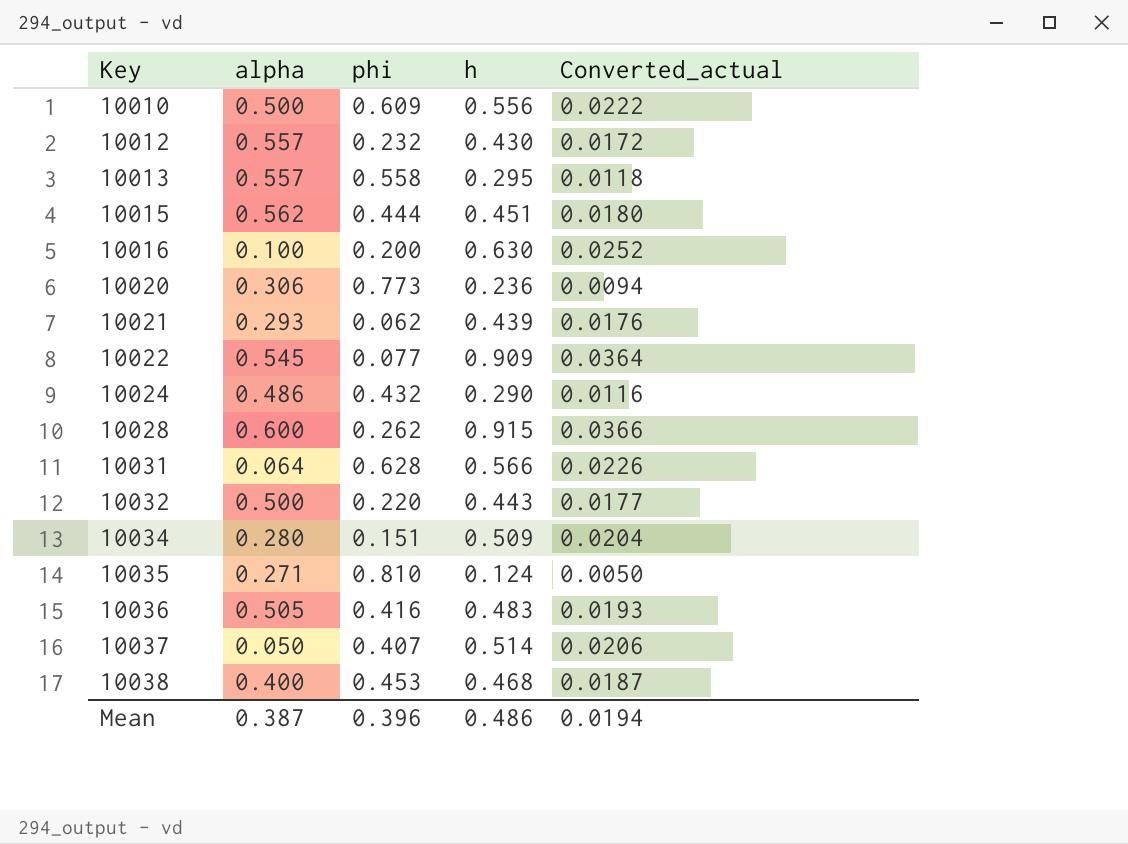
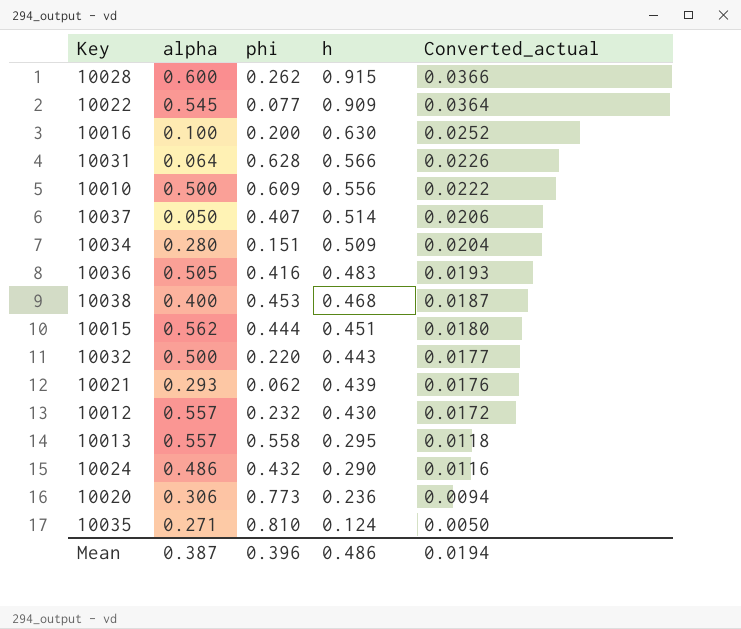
row order: Key ascending -> h descending

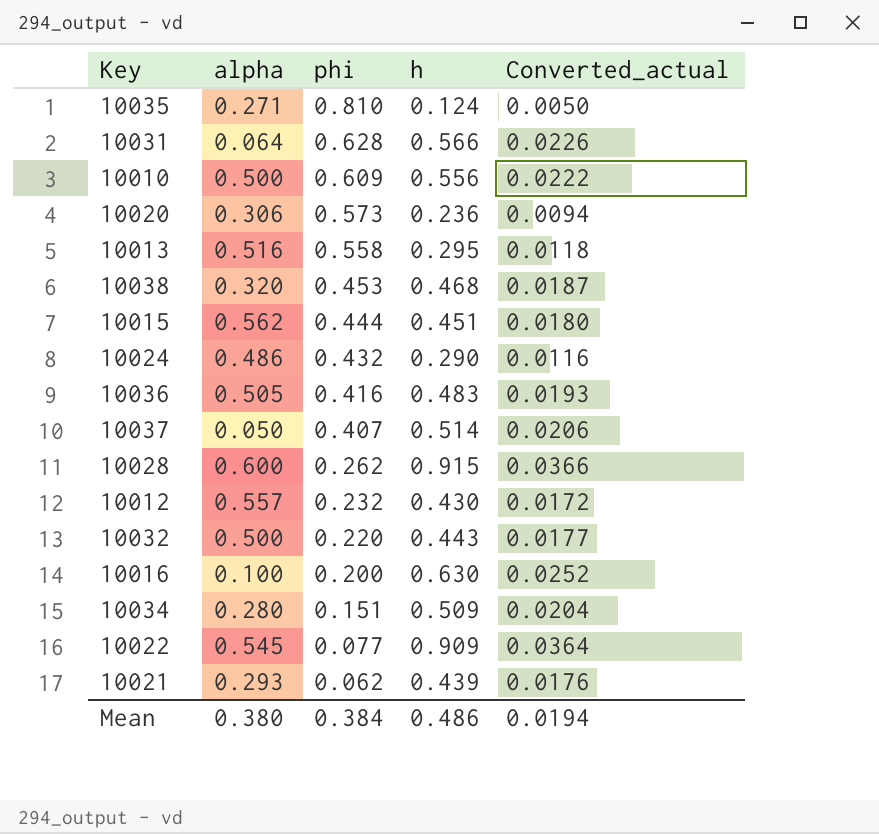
row order: h descending -> phi descending
10020 | phi: 0.773 -> 0.573
10013 | alpha: 0.557 -> 0.516
10038 | alpha: 0.400 -> 0.320
Mean | alpha: 0.387 -> 0.380
Mean | phi: 0.396 -> 0.384

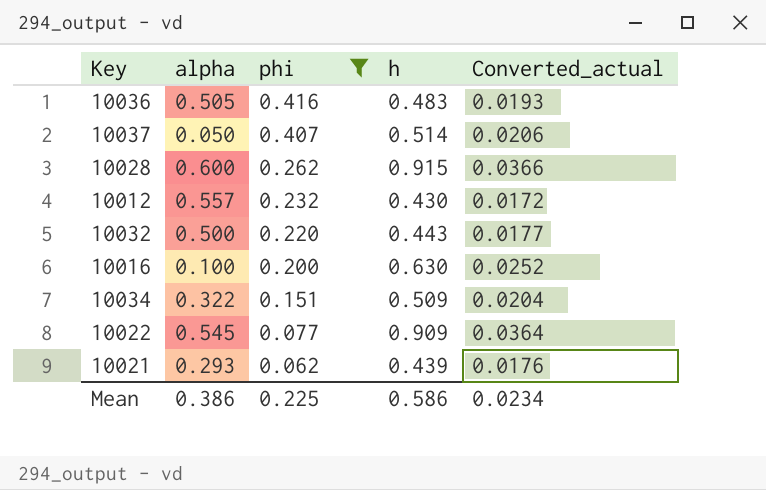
filter: none -> phi <= 0.416
10034 | alpha: 0.280 -> 0.322
Mean | alpha: 0.380 -> 0.386
Mean | phi: 0.384 -> 0.225
Mean | h: 0.486 -> 0.586
Mean | Converted_actual: 0.0194 -> 0.0234

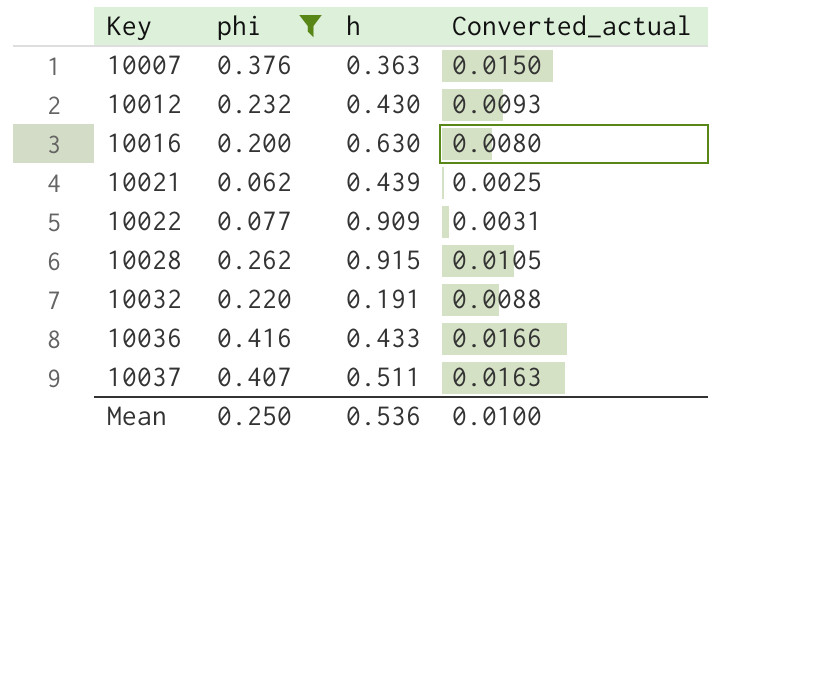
row order: phi descending -> Key ascending
column alpha | position: 2 -> none
column Converted_actual | formula: [h] * 0.04 -> [phi] * 0.04
row 10034: 0.322 | 0.151 | 0.509 | 0.0204 -> none
row 10007: none -> 0.376 | 0.363 | 0.0150
10032 | h: 0.443 -> 0.191
10036 | h: 0.483 -> 0.433
10037 | h: 0.514 -> 0.511
Mean | phi: 0.225 -> 0.250
Mean | h: 0.586 -> 0.536
Mean | Converted_actual: 0.0234 -> 0.0100

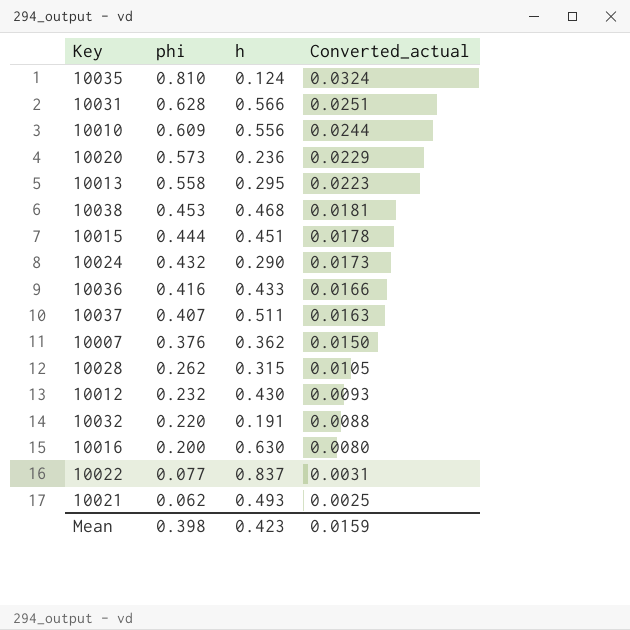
filter: phi <= 0.416 -> none
row order: Key ascending -> phi descending
10007 | h: 0.363 -> 0.362
10028 | h: 0.915 -> 0.315
10022 | h: 0.909 -> 0.837
10021 | h: 0.439 -> 0.493
Mean | phi: 0.250 -> 0.398
Mean | h: 0.536 -> 0.423
Mean | Converted_actual: 0.0100 -> 0.0159

